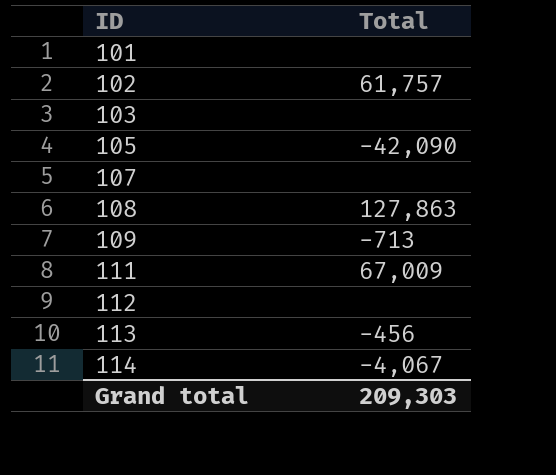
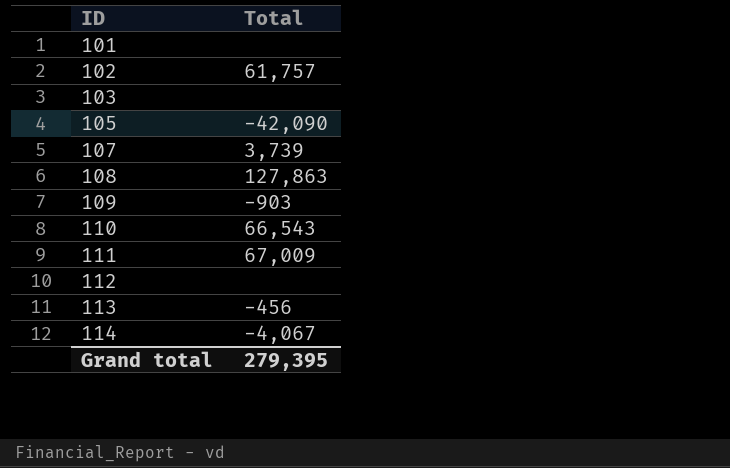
107 | Total: none -> 3,739
109 | Total: -713 -> -903
row 110: none -> 66,543
Grand total | Total: 209,303 -> 279,395

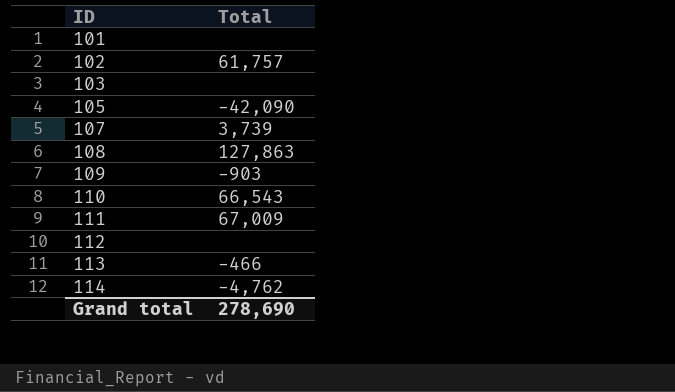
113 | Total: -456 -> -466
114 | Total: -4,067 -> -4,762
Grand total | Total: 279,395 -> 278,690

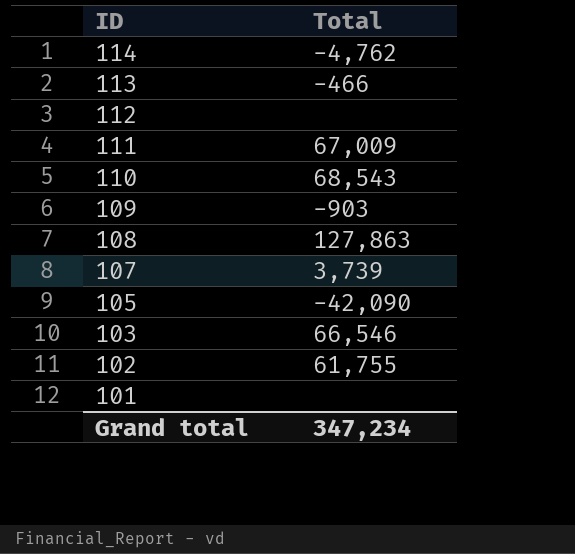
row order: ID ascending -> ID descending
110 | Total: 66,543 -> 68,543
103 | Total: none -> 66,546
102 | Total: 61,757 -> 61,755
Grand total | Total: 278,690 -> 347,234

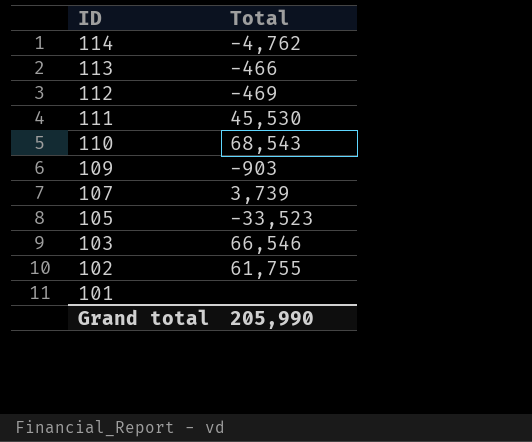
row 108: 127,863 -> none
112 | Total: none -> -469
111 | Total: 67,009 -> 45,530
105 | Total: -42,090 -> -33,523
Grand total | Total: 347,234 -> 205,990

